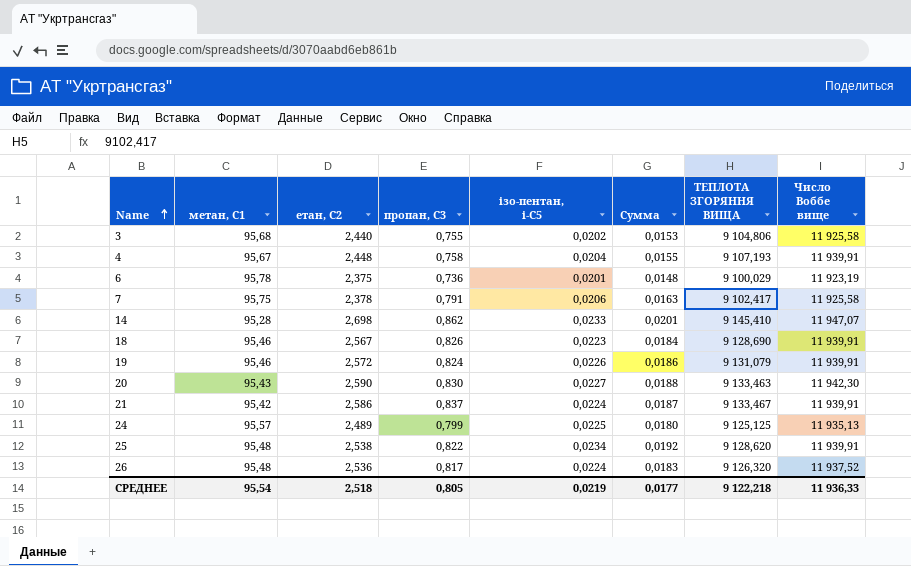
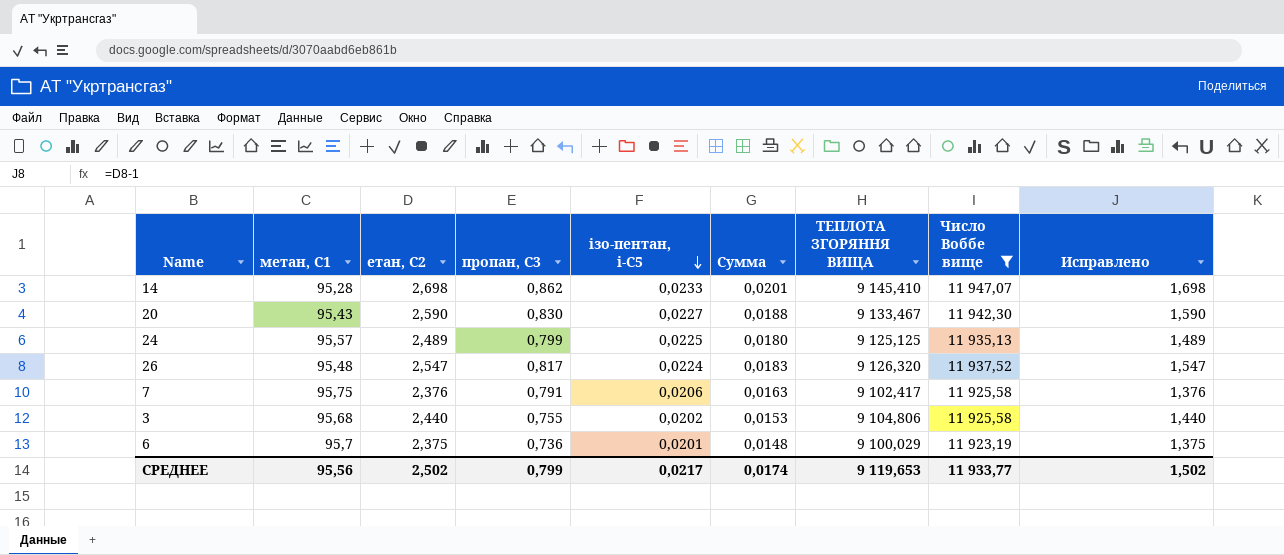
filter: none -> Число Воббе вище != 11 939,91
row order: Name ascending -> ізо-пентан, і-С5 descending
column Исправлено | formula: none -> [етан, С2] - 1
20 | ТЕПЛОТА ЗГОРЯННЯ ВИЩА: 9 133,463 -> 9 133,467
26 | етан, С2: 2,536 -> 2,547
7 | етан, С2: 2,378 -> 2,376
6 | метан, С1: 95,78 -> 95,7
СРЕДНЕЕ | метан, С1: 95,54 -> 95,56
СРЕДНЕЕ | етан, С2: 2,518 -> 2,502
СРЕДНЕЕ | пропан, С3: 0,805 -> 0,799
СРЕДНЕЕ | ізо-пентан, і-С5: 0,0219 -> 0,0217
СРЕДНЕЕ | Сумма: 0,0177 -> 0,0174
СРЕДНЕЕ | ТЕПЛОТА ЗГОРЯННЯ ВИЩА: 9 122,218 -> 9 119,653
СРЕДНЕЕ | Число Воббе вище: 11 936,33 -> 11 933,77

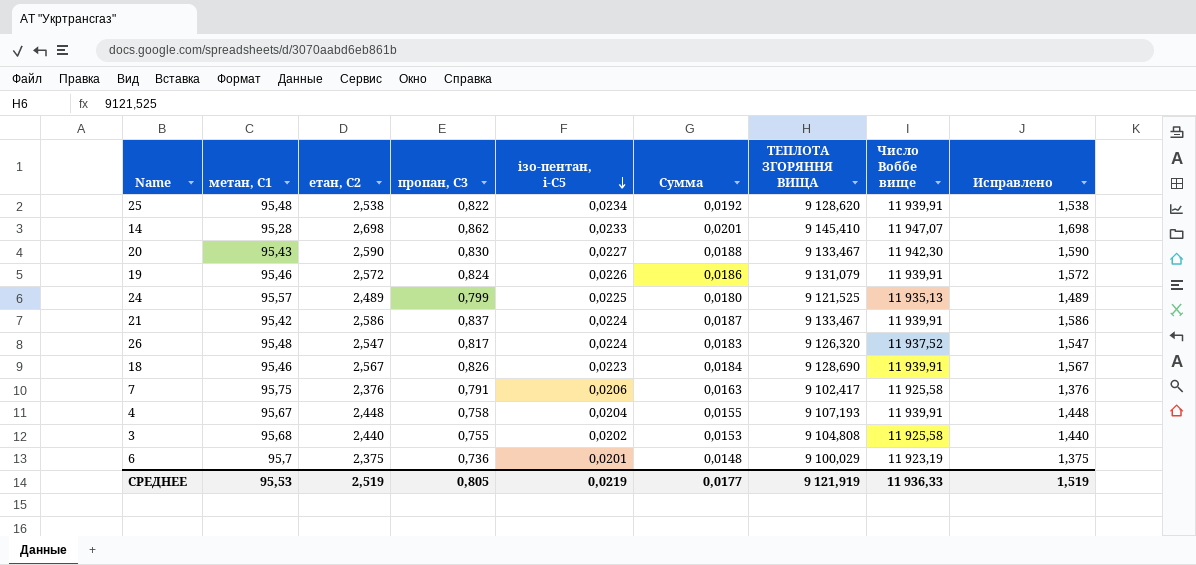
filter: Число Воббе вище != 11 939,91 -> none
24 | ТЕПЛОТА ЗГОРЯННЯ ВИЩА: 9 125,125 -> 9 121,525
3 | ТЕПЛОТА ЗГОРЯННЯ ВИЩА: 9 104,806 -> 9 104,808
СРЕДНЕЕ | метан, С1: 95,56 -> 95,53
СРЕДНЕЕ | етан, С2: 2,502 -> 2,519
СРЕДНЕЕ | пропан, С3: 0,799 -> 0,805
СРЕДНЕЕ | ізо-пентан, і-С5: 0,0217 -> 0,0219
СРЕДНЕЕ | Сумма: 0,0174 -> 0,0177
СРЕДНЕЕ | ТЕПЛОТА ЗГОРЯННЯ ВИЩА: 9 119,653 -> 9 121,919
СРЕДНЕЕ | Число Воббе вище: 11 933,77 -> 11 936,33
СРЕДНЕЕ | Исправлено: 1,502 -> 1,519

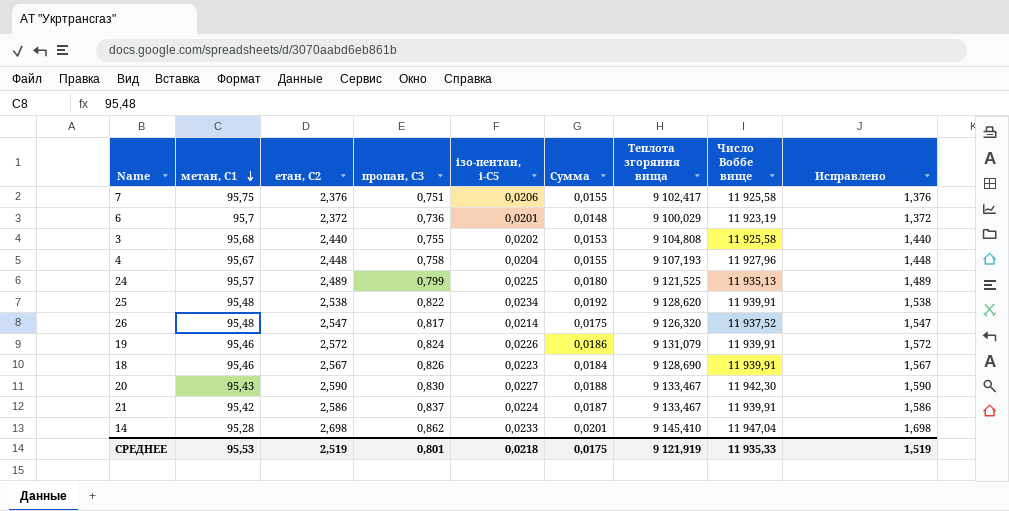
row order: ізо-пентан, і-С5 descending -> метан, С1 descending
column name: ТЕПЛОТА ЗГОРЯННЯ ВИЩА -> Теплота згоряння вища
7 | пропан, С3: 0,791 -> 0,751
7 | Сумма: 0,0163 -> 0,0155
6 | етан, С2: 2,375 -> 2,372
6 | Исправлено: 1,375 -> 1,372
4 | Число Воббе вище: 11 939,91 -> 11 927,96
26 | ізо-пентан, і-С5: 0,0224 -> 0,0214
26 | Сумма: 0,0183 -> 0,0175
14 | Число Воббе вище: 11 947,07 -> 11 947,04
СРЕДНЕЕ | пропан, С3: 0,805 -> 0,801
СРЕДНЕЕ | ізо-пентан, і-С5: 0,0219 -> 0,0218
СРЕДНЕЕ | Сумма: 0,0177 -> 0,0175
СРЕДНЕЕ | Число Воббе вище: 11 936,33 -> 11 935,33

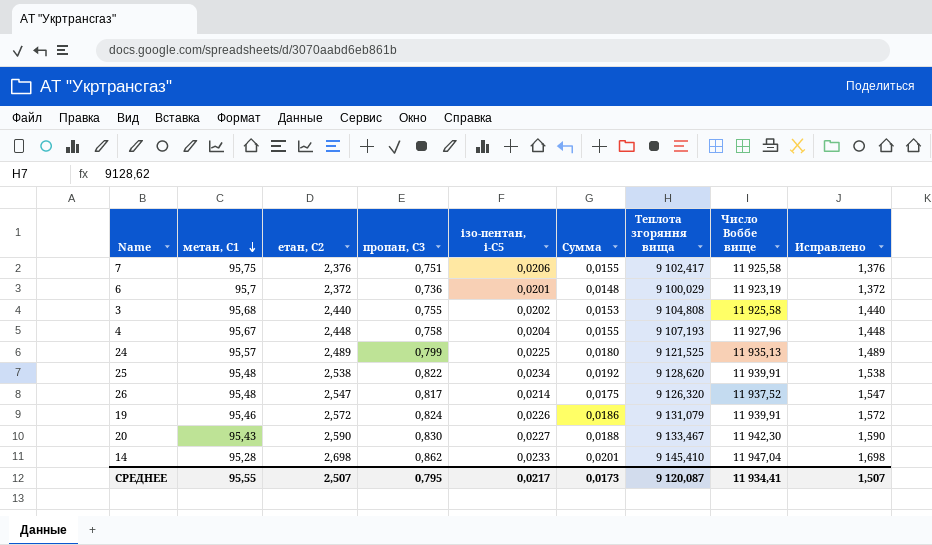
row 18: 95,46 | 2,567 | 0,826 | 0,0223 | 0,0184 | 9 128,690 | 11 939,91 | 1,567 -> none
row 21: 95,42 | 2,586 | 0,837 | 0,0224 | 0,0187 | 9 133,467 | 11 939,91 | 1,586 -> none
СРЕДНЕЕ | метан, С1: 95,53 -> 95,55
СРЕДНЕЕ | етан, С2: 2,519 -> 2,507
СРЕДНЕЕ | пропан, С3: 0,801 -> 0,795
СРЕДНЕЕ | ізо-пентан, і-С5: 0,0218 -> 0,0217
СРЕДНЕЕ | Сумма: 0,0175 -> 0,0173
СРЕДНЕЕ | Теплота згоряння вища: 9 121,919 -> 9 120,087
СРЕДНЕЕ | Число Воббе вище: 11 935,33 -> 11 934,41
СРЕДНЕЕ | Исправлено: 1,519 -> 1,507

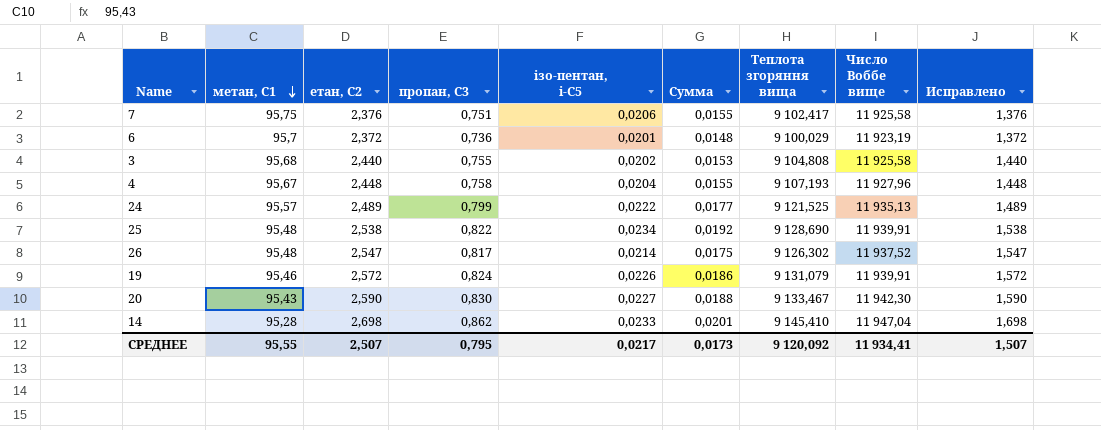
24 | ізо-пентан, і-С5: 0,0225 -> 0,0222
24 | Сумма: 0,0180 -> 0,0177
25 | Теплота згоряння вища: 9 128,620 -> 9 128,690
26 | Теплота згоряння вища: 9 126,320 -> 9 126,302
СРЕДНЕЕ | Теплота згоряння вища: 9 120,087 -> 9 120,092

